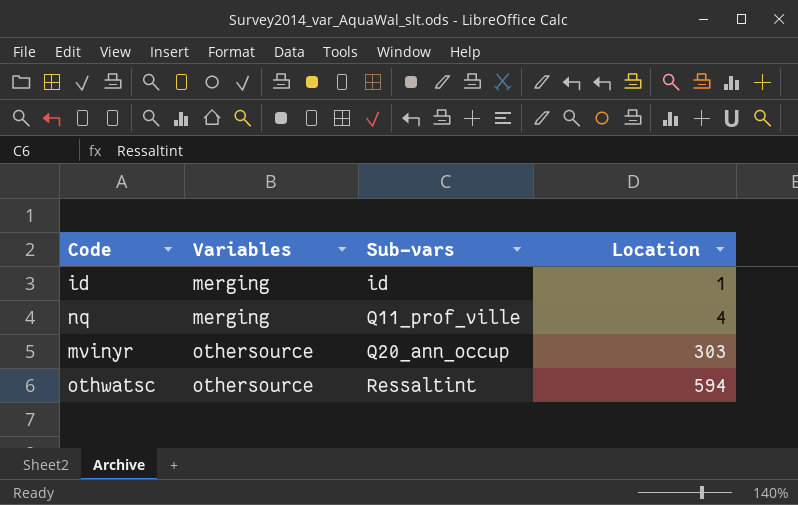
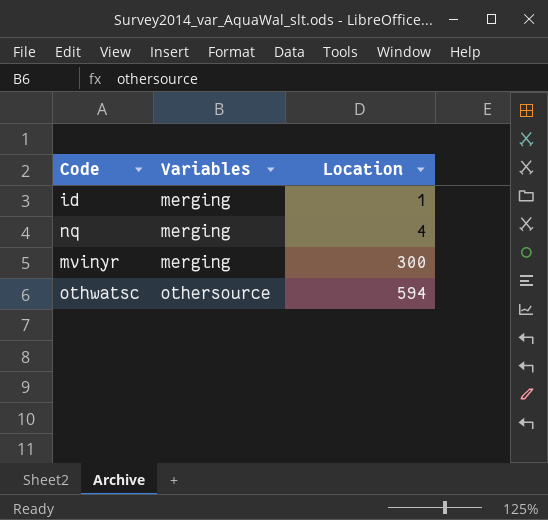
column Sub-vars | position: 3 -> none
mvinyr | Variables: othersource -> merging
mvinyr | Location: 303 -> 300

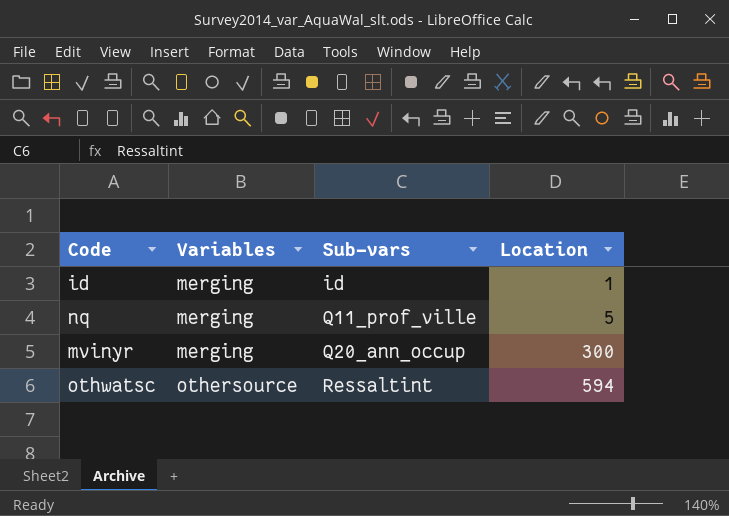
column Sub-vars | position: none -> 3
nq | Location: 4 -> 5

